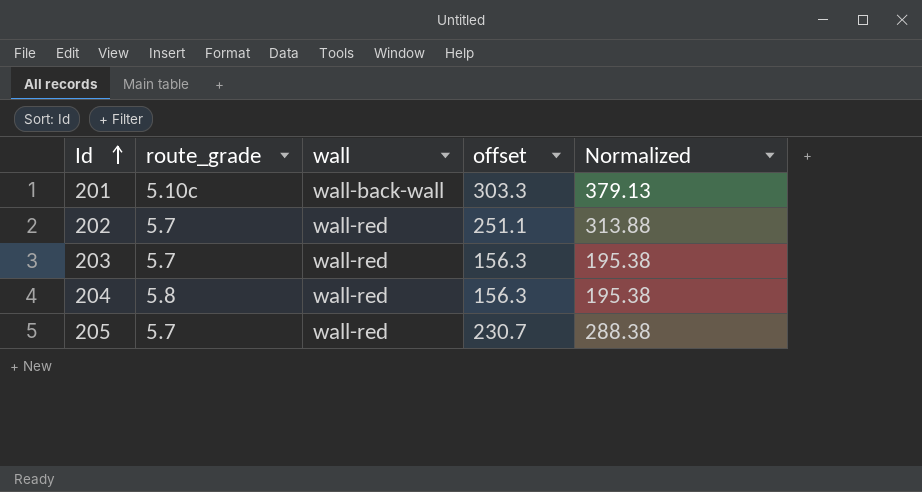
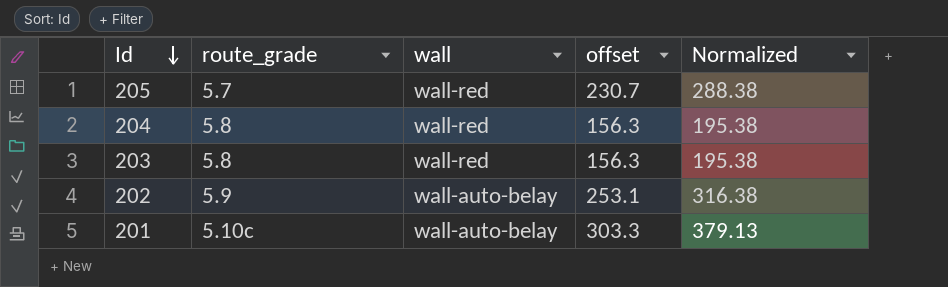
row order: Id ascending -> Id descending
203 | route_grade: 5.7 -> 5.8
202 | route_grade: 5.7 -> 5.9
202 | wall: wall-red -> wall-auto-belay
202 | offset: 251.1 -> 253.1
202 | Normalized: 313.88 -> 316.38
201 | wall: wall-back-wall -> wall-auto-belay

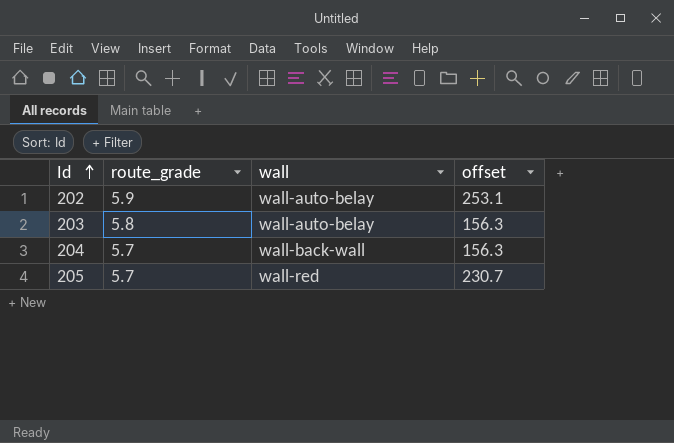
row order: Id descending -> Id ascending
column Normalized | formula: [offset] * 1.25 -> none
row 201: 5.10c | wall-auto-belay | 303.3 | 379.13 -> none
203 | wall: wall-red -> wall-auto-belay
204 | route_grade: 5.8 -> 5.7
204 | wall: wall-red -> wall-back-wall

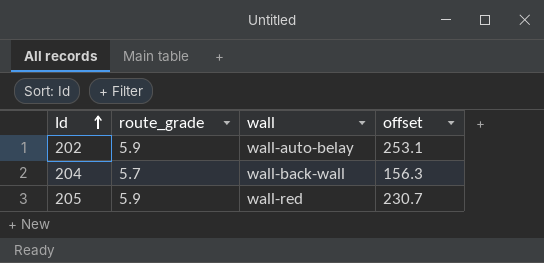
row 203: 5.8 | wall-auto-belay | 156.3 -> none
205 | route_grade: 5.7 -> 5.9

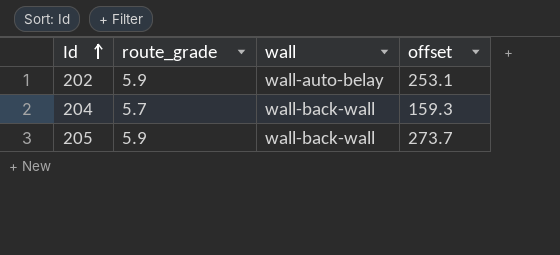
204 | offset: 156.3 -> 159.3
205 | wall: wall-red -> wall-back-wall
205 | offset: 230.7 -> 273.7

